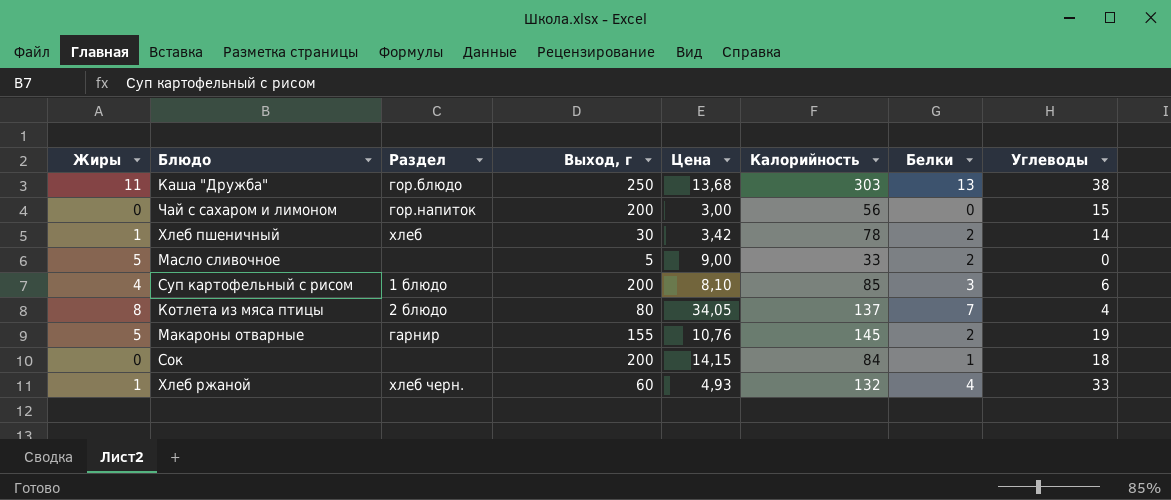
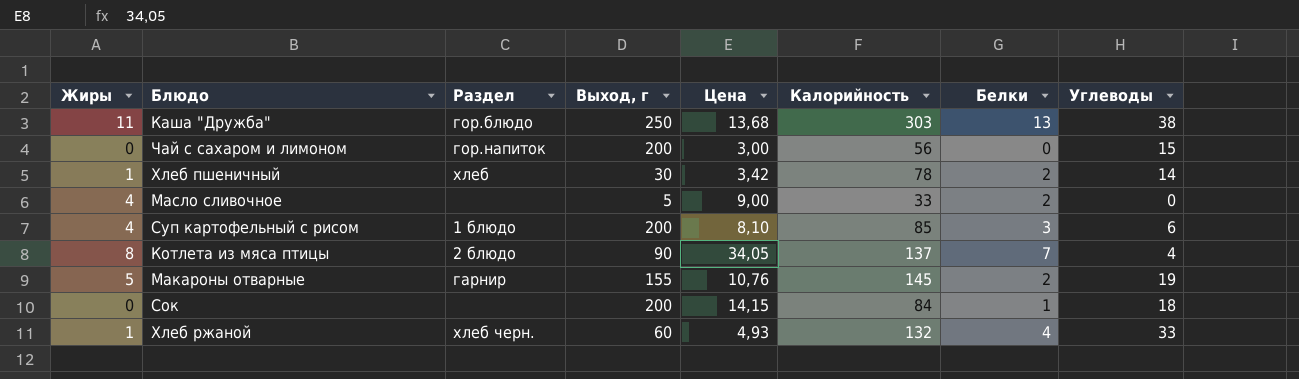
Масло сливочное | Жиры: 5 -> 4
Котлета из мяса птицы | Выход, г: 80 -> 90

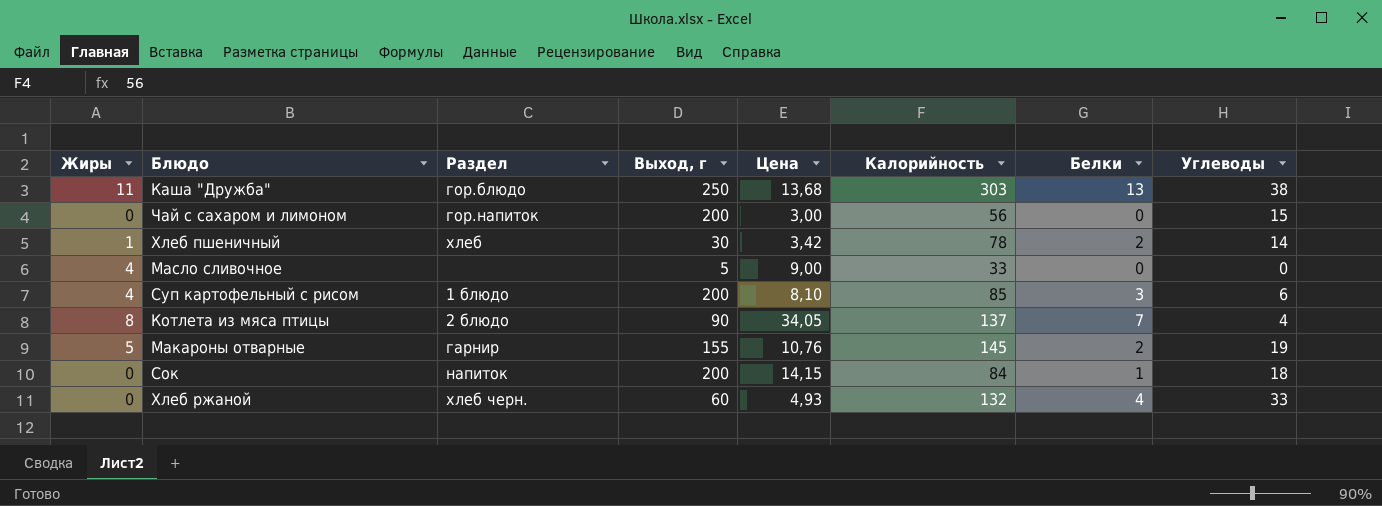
Масло сливочное | Белки: 2 -> 0
Сок | Раздел: none -> напиток
Хлеб ржаной | Жиры: 1 -> 0

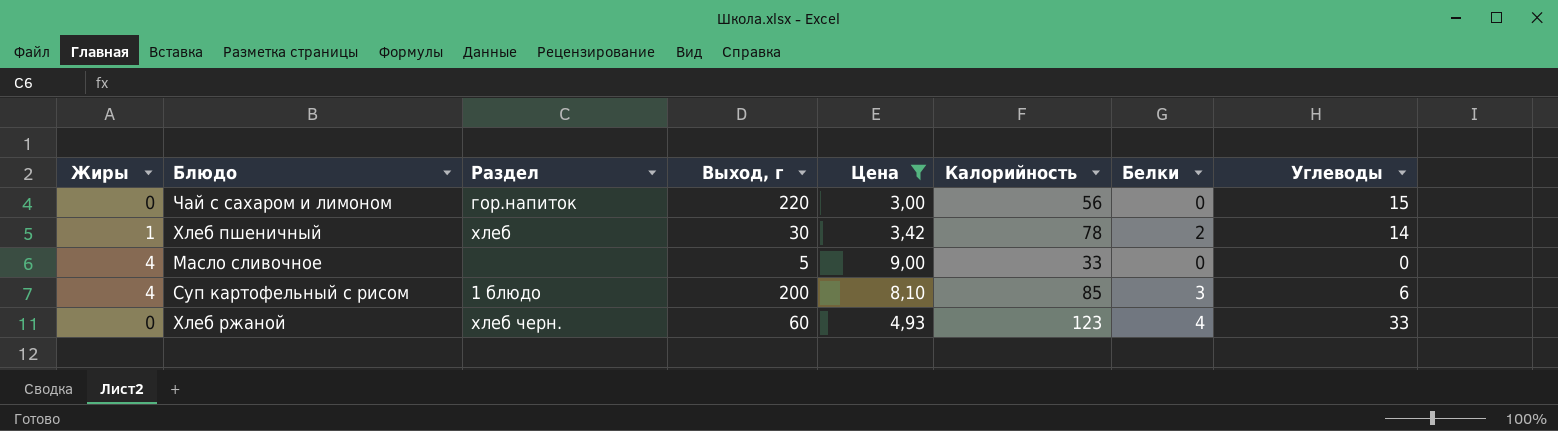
filter: none -> Цена <= 9,00
Чай с сахаром и лимоном | Выход, г: 200 -> 220
Хлеб ржаной | Калорийность: 132 -> 123

